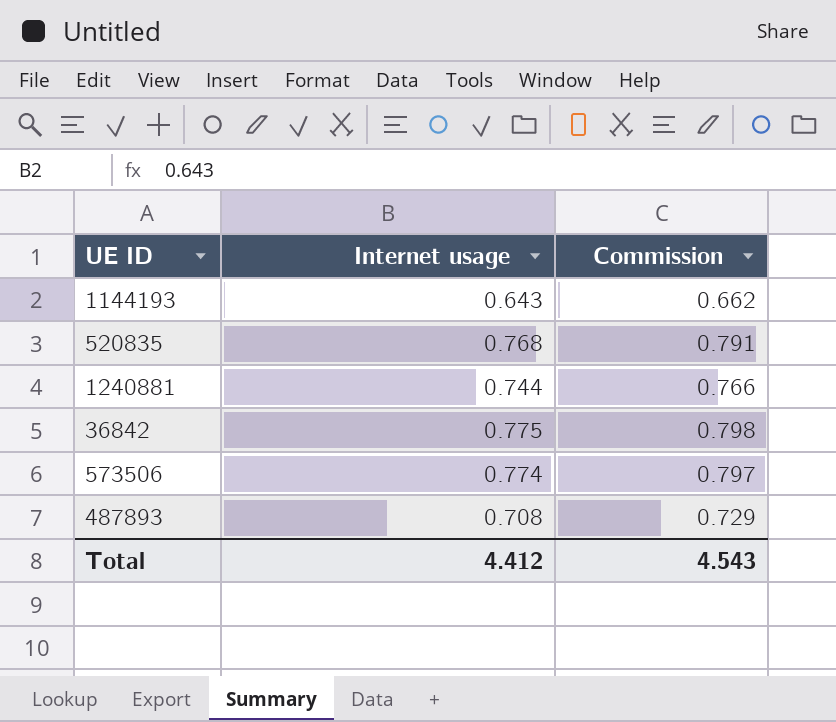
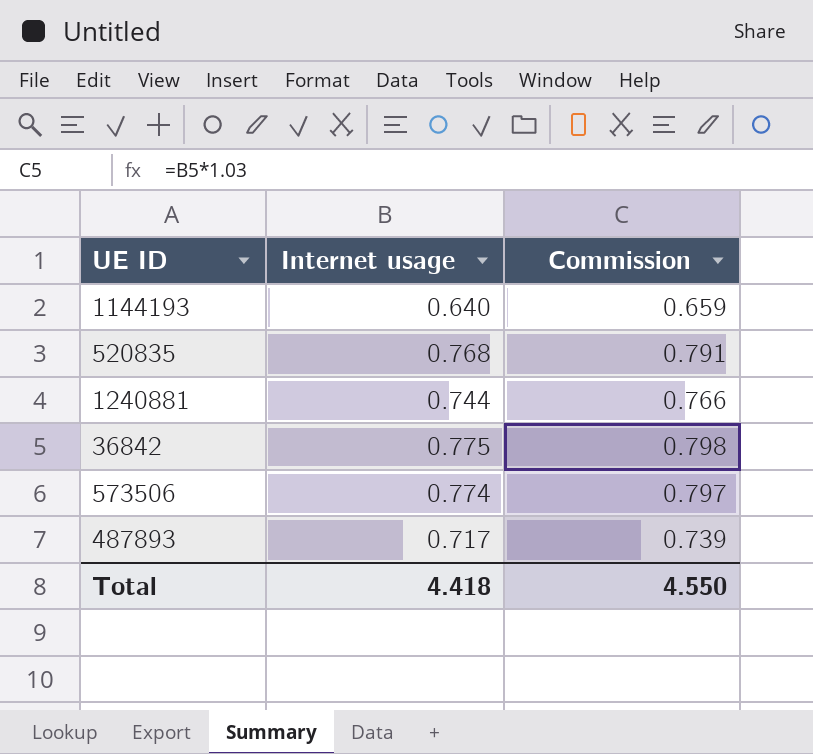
1144193 | Internet usage: 0.643 -> 0.640
1144193 | Commission: 0.662 -> 0.659
487893 | Internet usage: 0.708 -> 0.717
487893 | Commission: 0.729 -> 0.739
Total | Internet usage: 4.412 -> 4.418
Total | Commission: 4.543 -> 4.550

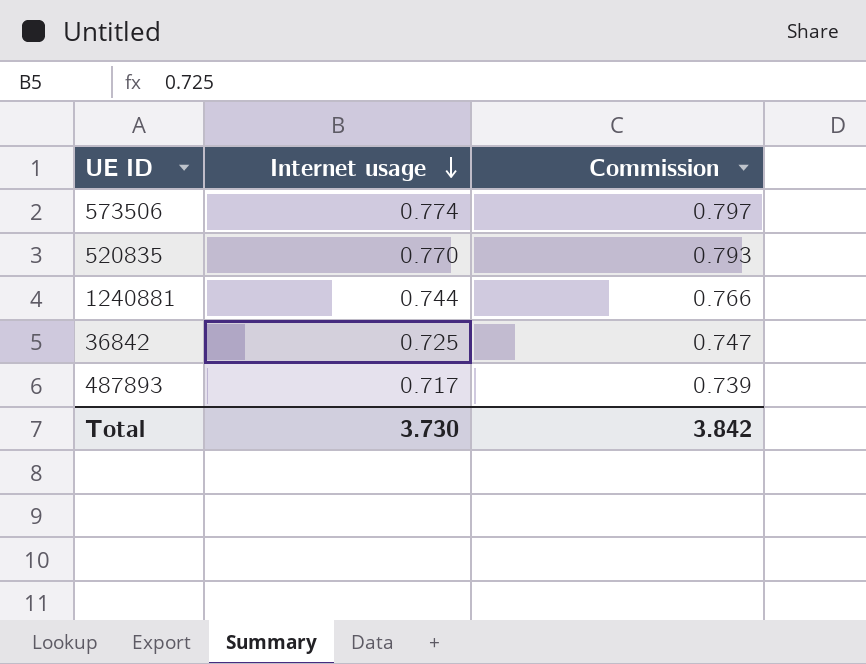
row order: none -> Internet usage descending
row 1144193: 0.640 | 0.659 -> none
520835 | Internet usage: 0.768 -> 0.770
520835 | Commission: 0.791 -> 0.793
36842 | Internet usage: 0.775 -> 0.725
36842 | Commission: 0.798 -> 0.747
Total | Internet usage: 4.418 -> 3.730
Total | Commission: 4.550 -> 3.842

